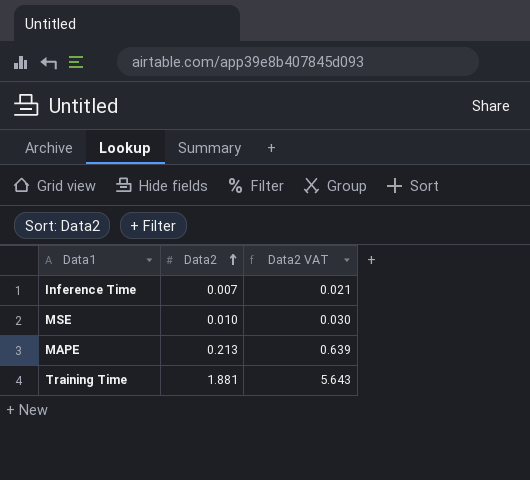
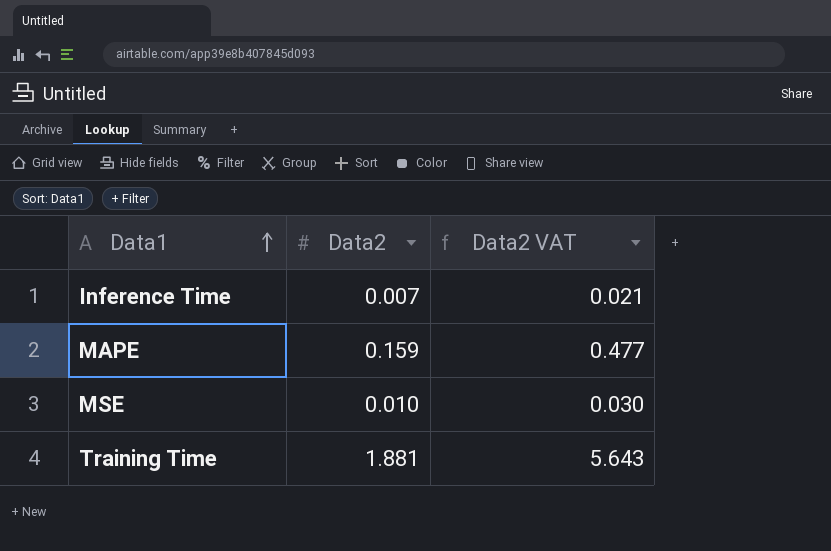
row order: Data2 ascending -> Data1 ascending
MAPE | Data2: 0.213 -> 0.159
MAPE | Data2 VAT: 0.639 -> 0.477

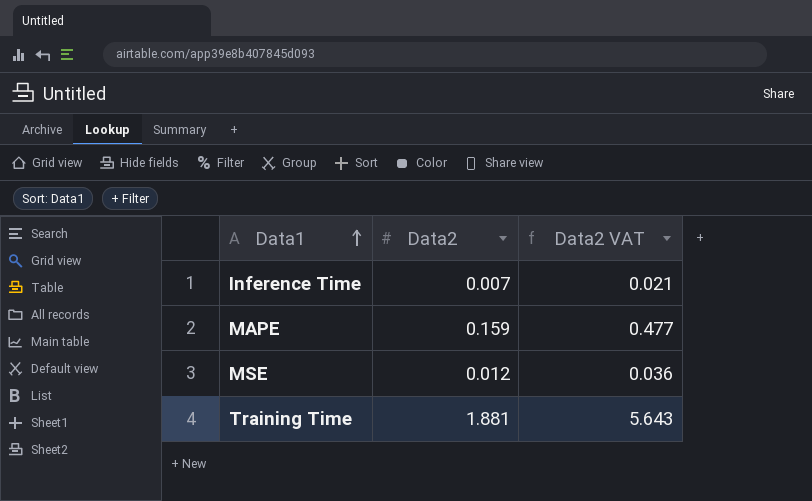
MSE | Data2: 0.010 -> 0.012
MSE | Data2 VAT: 0.030 -> 0.036

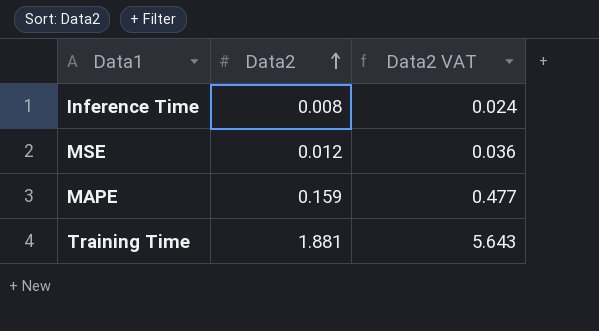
row order: Data1 ascending -> Data2 ascending
Inference Time | Data2: 0.007 -> 0.008
Inference Time | Data2 VAT: 0.021 -> 0.024

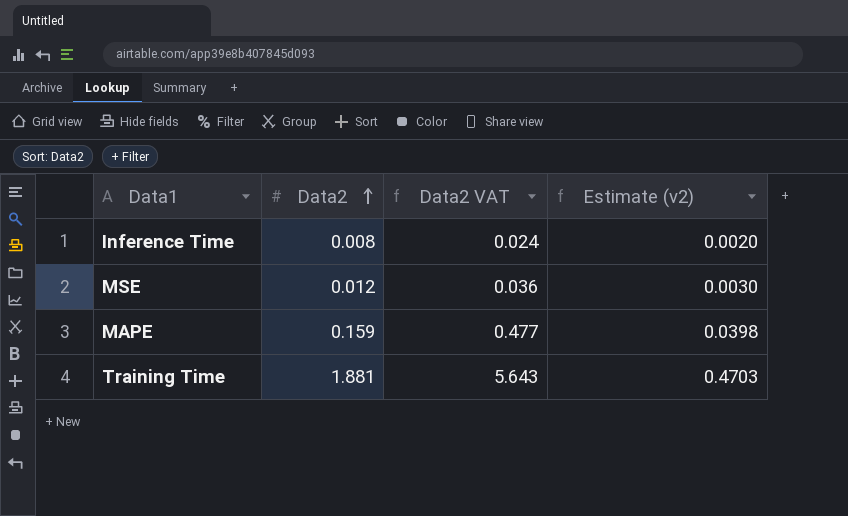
column Estimate (v2) | formula: none -> [Data2] * 0.25

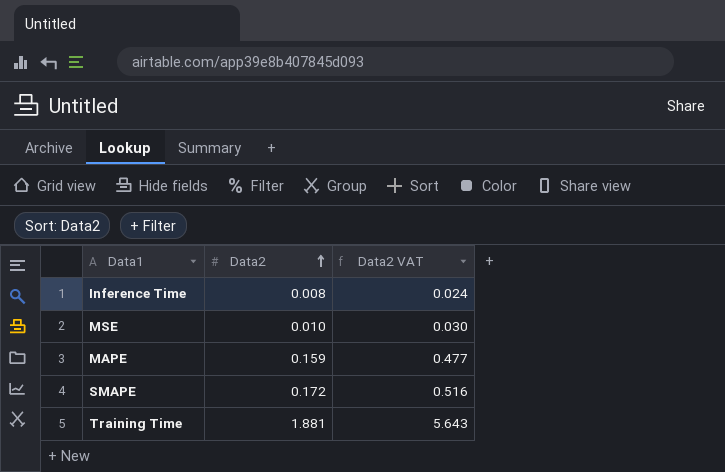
column Estimate (v2) | formula: [Data2] * 0.25 -> none
MSE | Data2: 0.012 -> 0.010
MSE | Data2 VAT: 0.036 -> 0.030
row SMAPE: none -> 0.172 | 0.516

